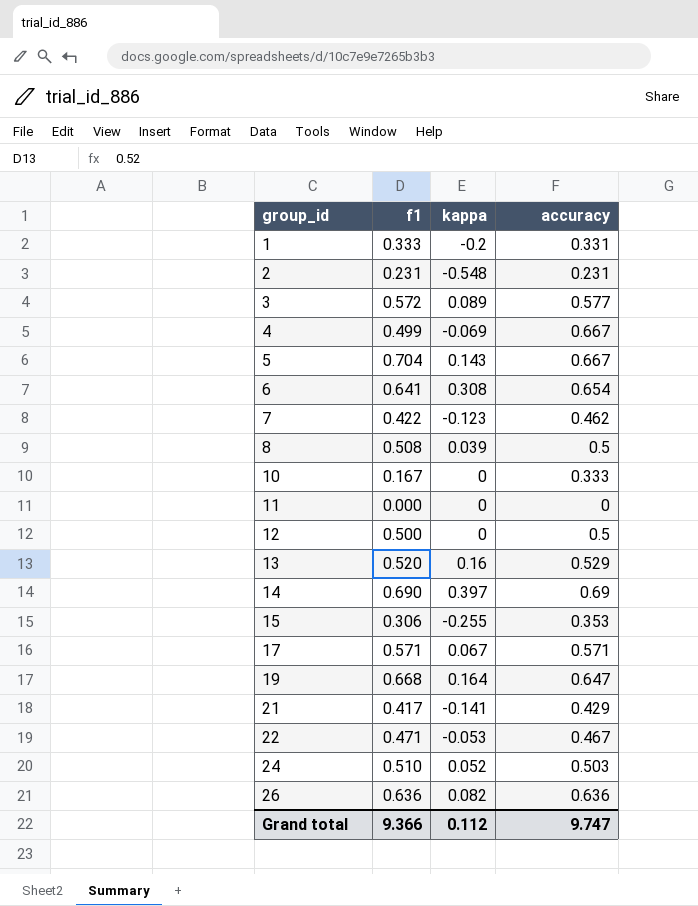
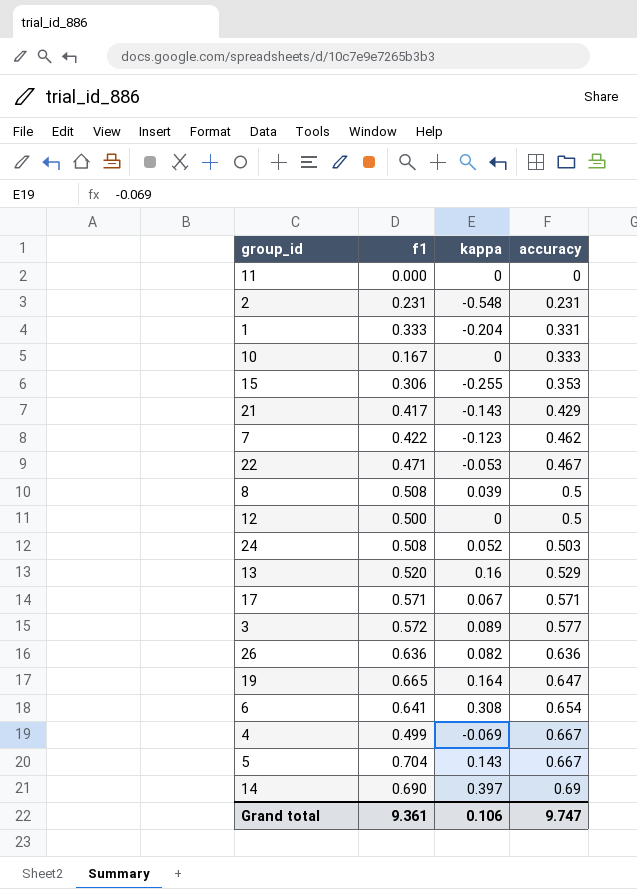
row order: group_id ascending -> accuracy ascending
1 | kappa: -0.2 -> -0.204
21 | kappa: -0.141 -> -0.143
24 | f1: 0.510 -> 0.508
19 | f1: 0.668 -> 0.665
Grand total | f1: 9.366 -> 9.361
Grand total | kappa: 0.112 -> 0.106

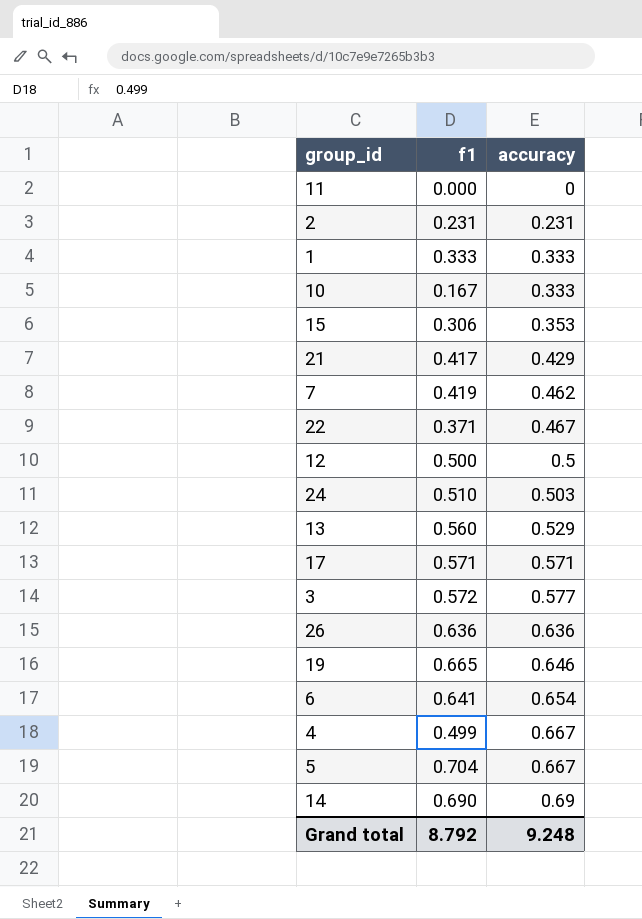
column kappa | position: 3 -> none
row 8: 0.508 | 0.039 | 0.5 -> none
1 | accuracy: 0.331 -> 0.333
7 | f1: 0.422 -> 0.419
22 | f1: 0.471 -> 0.371
24 | f1: 0.508 -> 0.510
13 | f1: 0.520 -> 0.560
19 | accuracy: 0.647 -> 0.646
Grand total | f1: 9.361 -> 8.792
Grand total | accuracy: 9.747 -> 9.248

